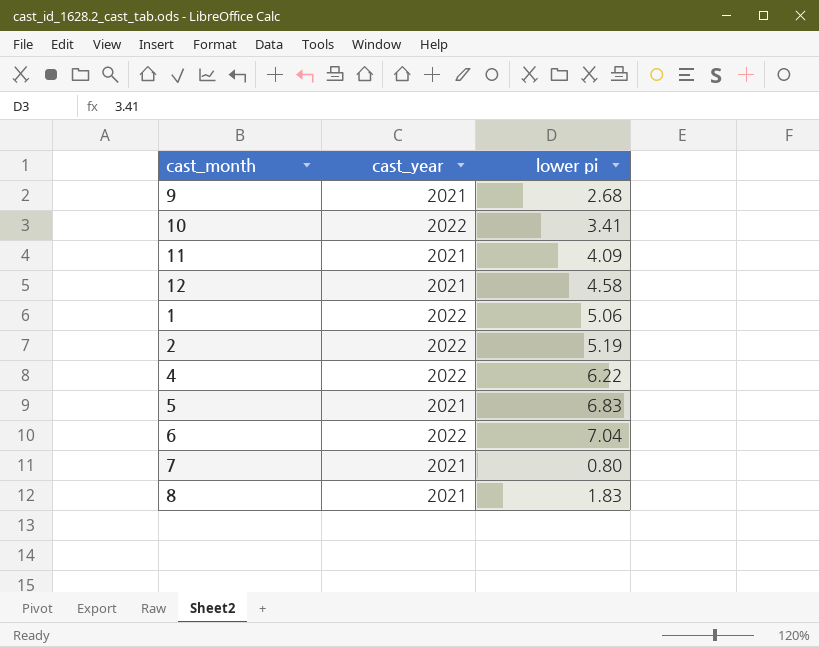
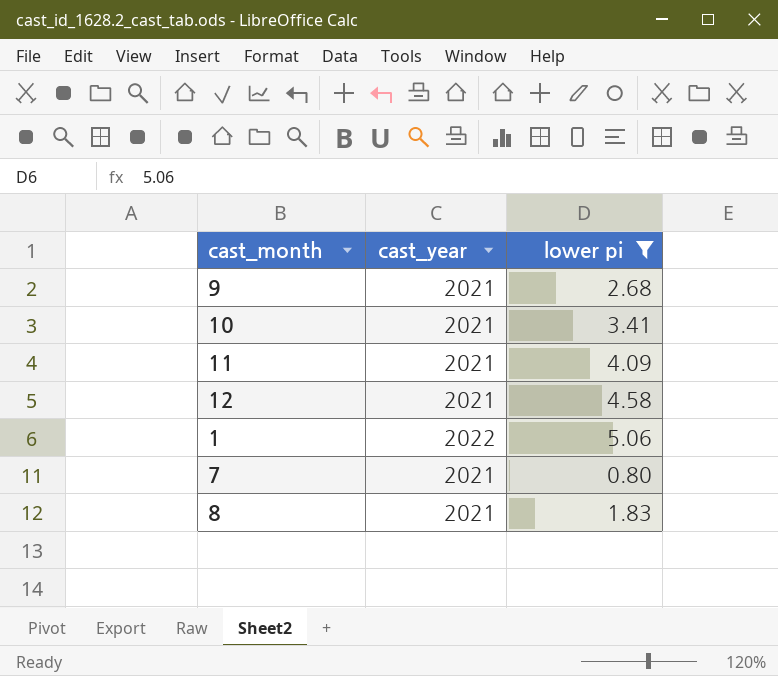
filter: none -> lower pi <= 5.06
10 | cast_year: 2022 -> 2021

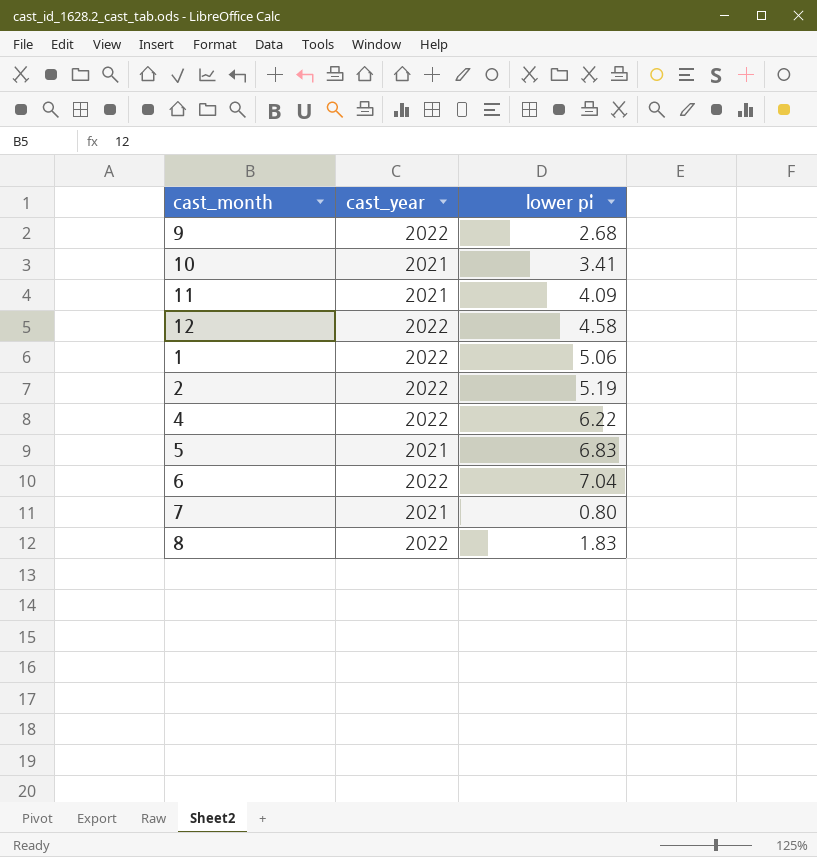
filter: lower pi <= 5.06 -> none
9 | cast_year: 2021 -> 2022
12 | cast_year: 2021 -> 2022
8 | cast_year: 2021 -> 2022

